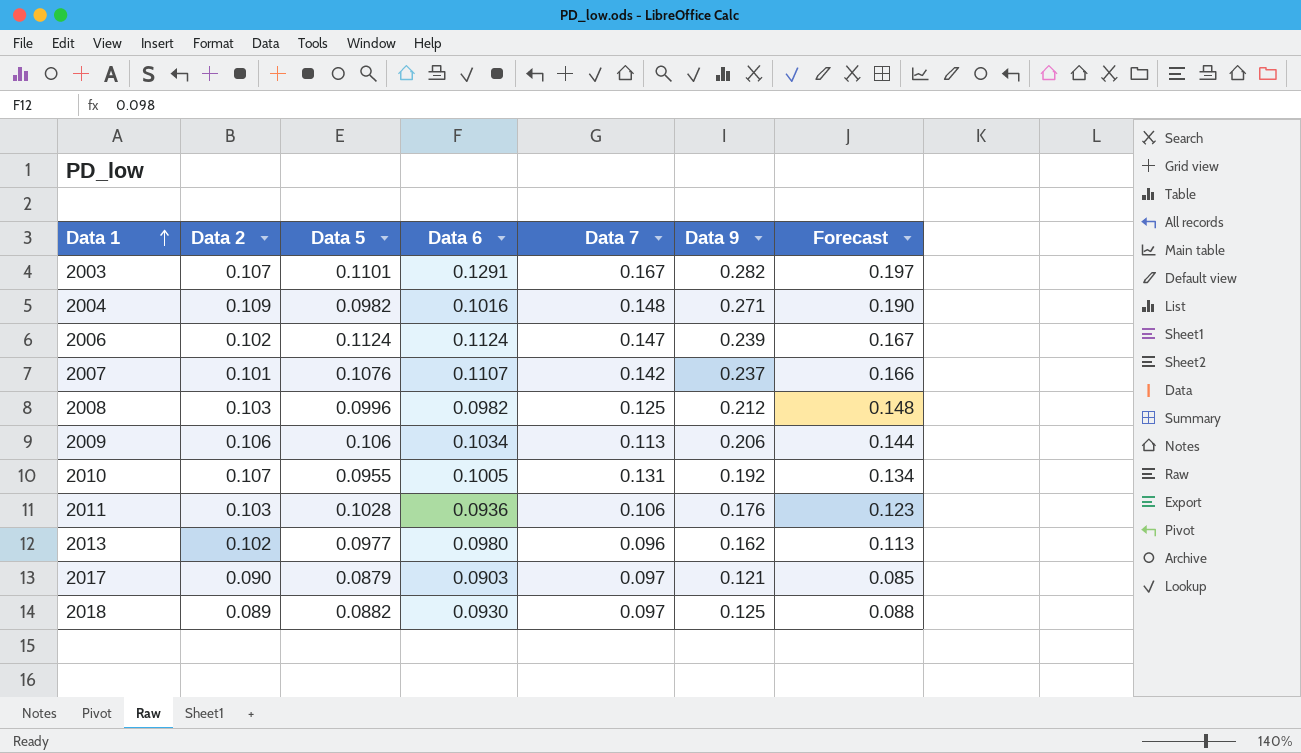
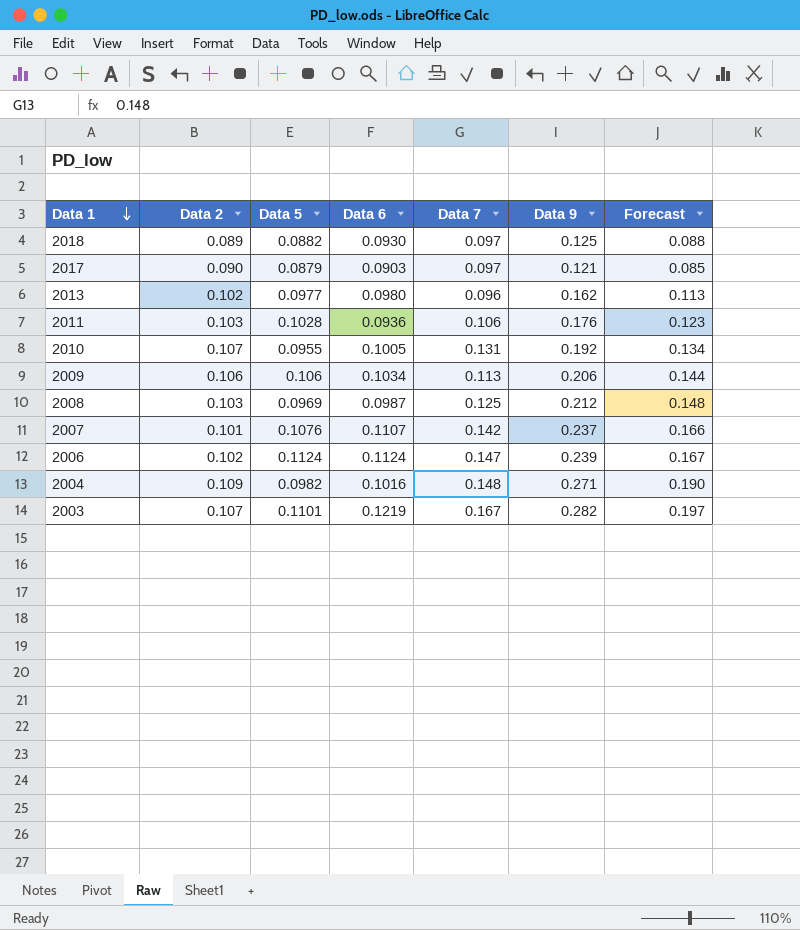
row order: Data 1 ascending -> Data 1 descending
2008 | Data 5: 0.0996 -> 0.0969
2008 | Data 6: 0.0982 -> 0.0987
2003 | Data 6: 0.1291 -> 0.1219

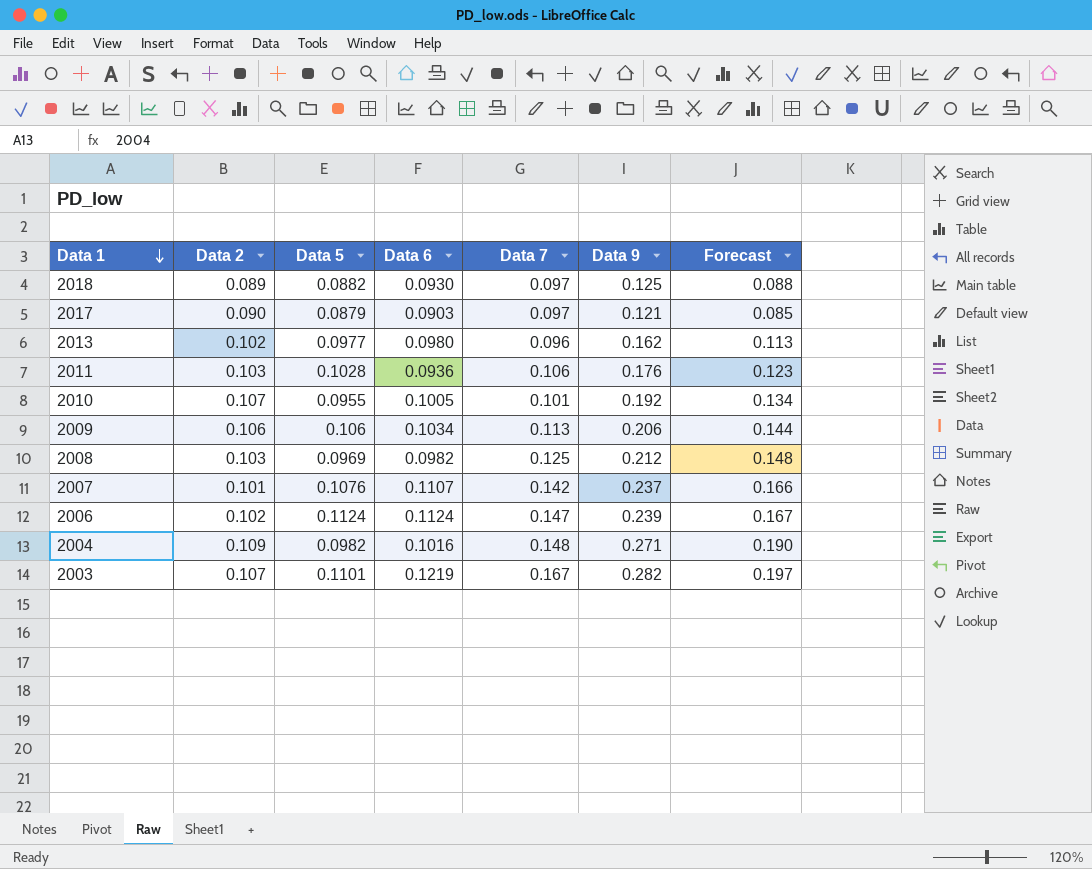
2010 | Data 7: 0.131 -> 0.101
2008 | Data 6: 0.0987 -> 0.0982

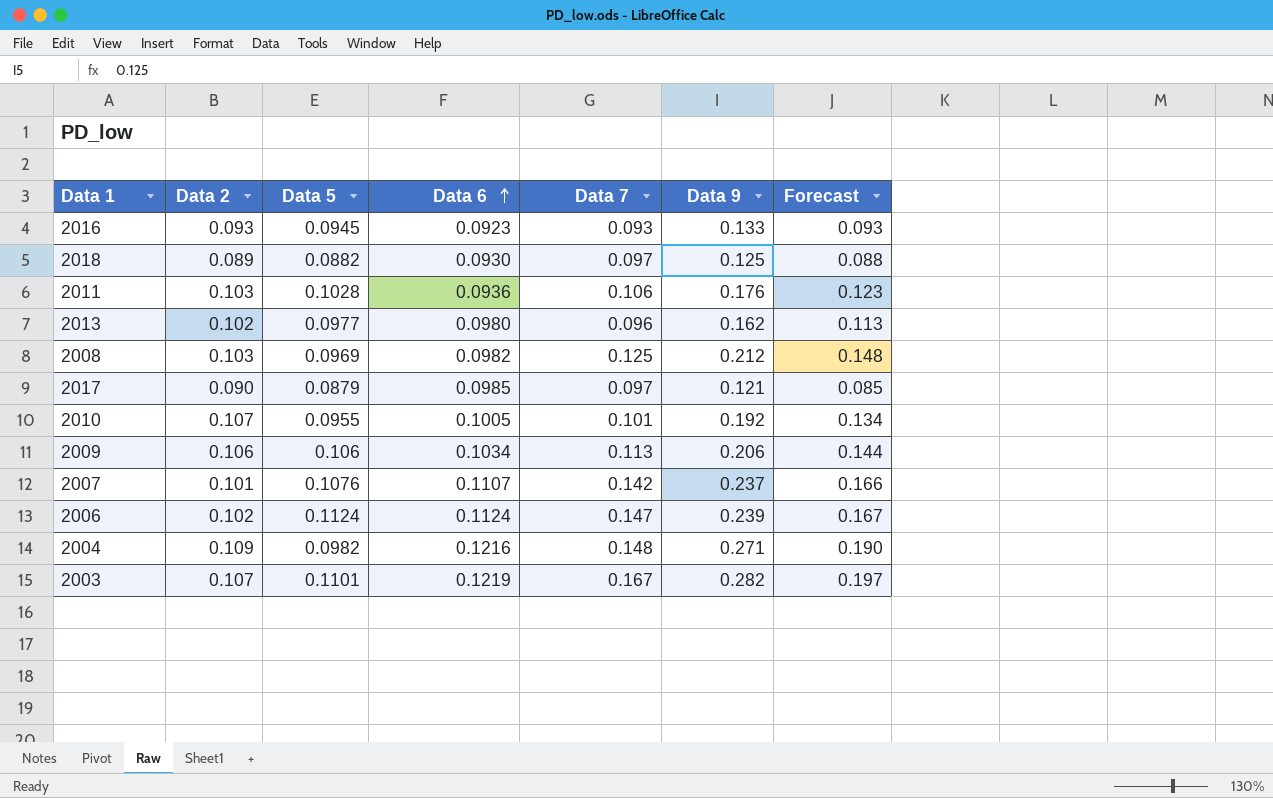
row order: Data 1 descending -> Data 6 ascending
row 2016: none -> 0.093 | 0.0945 | 0.0923 | 0.093 | 0.133 | 0.093
2017 | Data 6: 0.0903 -> 0.0985
2004 | Data 6: 0.1016 -> 0.1216

